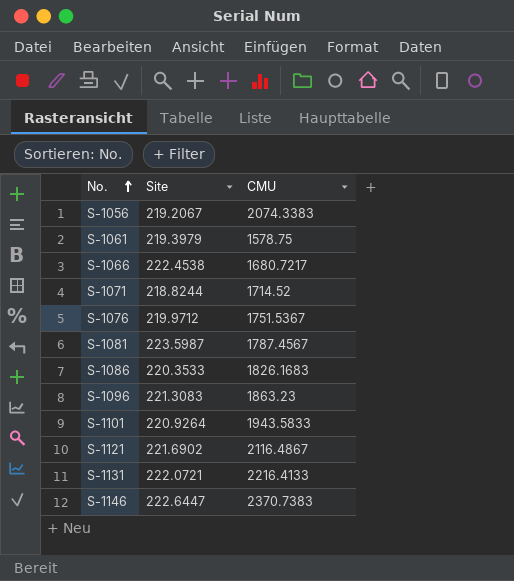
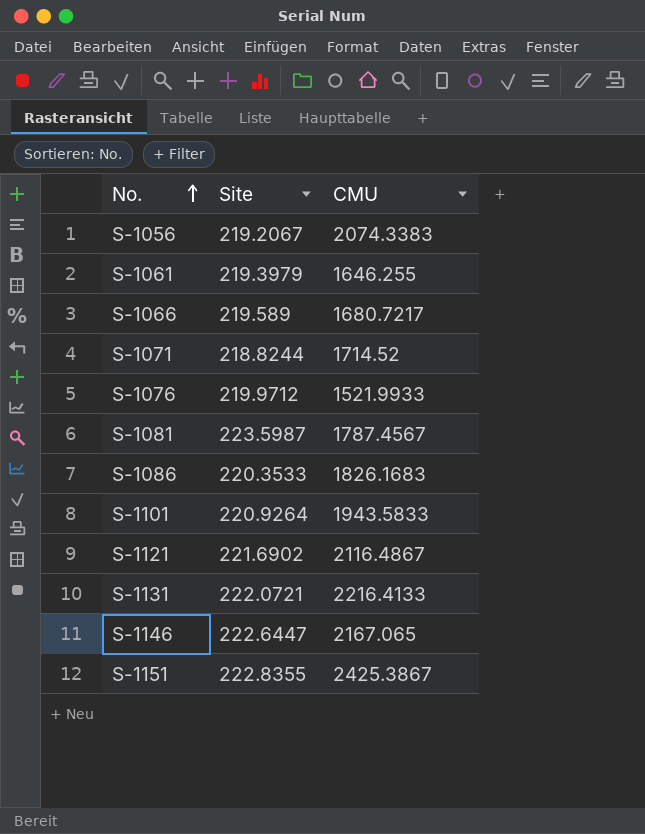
row S-1096: 221.3083 | 1863.23 -> none
S-1061 | CMU: 1578.75 -> 1646.255
S-1066 | Site: 222.4538 -> 219.589
S-1076 | CMU: 1751.5367 -> 1521.9933
S-1146 | CMU: 2370.7383 -> 2167.065
row S-1151: none -> 222.8355 | 2425.3867

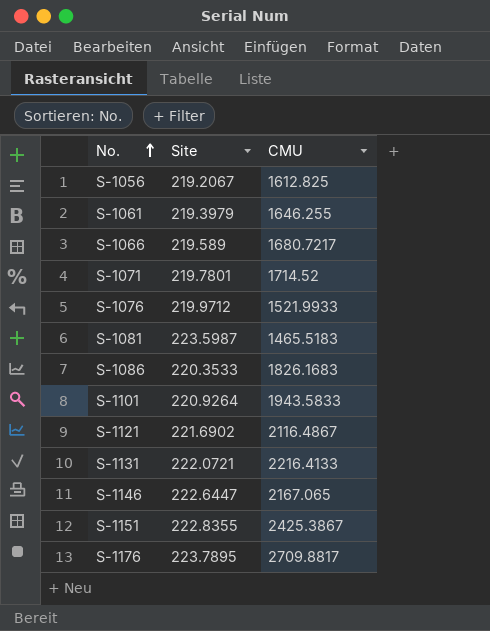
S-1056 | CMU: 2074.3383 -> 1612.825
S-1071 | Site: 218.8244 -> 219.7801
S-1081 | CMU: 1787.4567 -> 1465.5183
row S-1176: none -> 223.7895 | 2709.8817

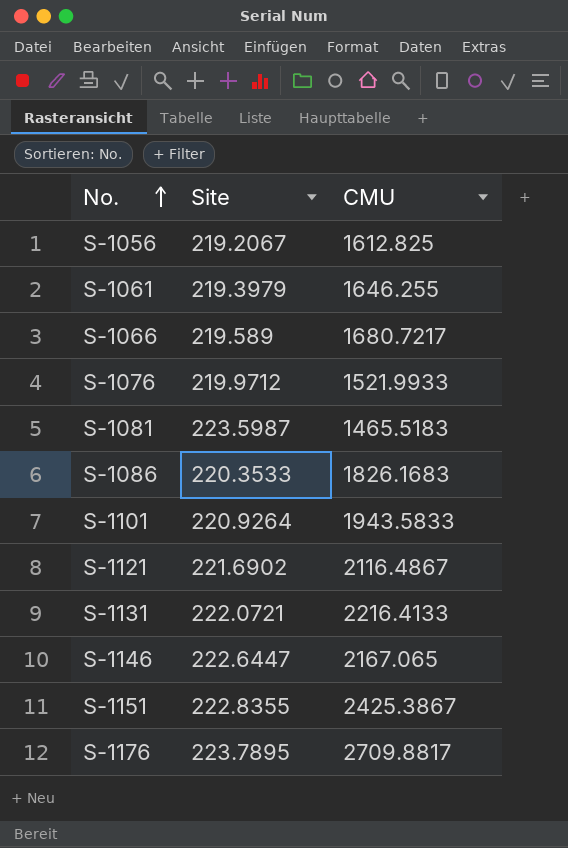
row S-1071: 219.7801 | 1714.52 -> none

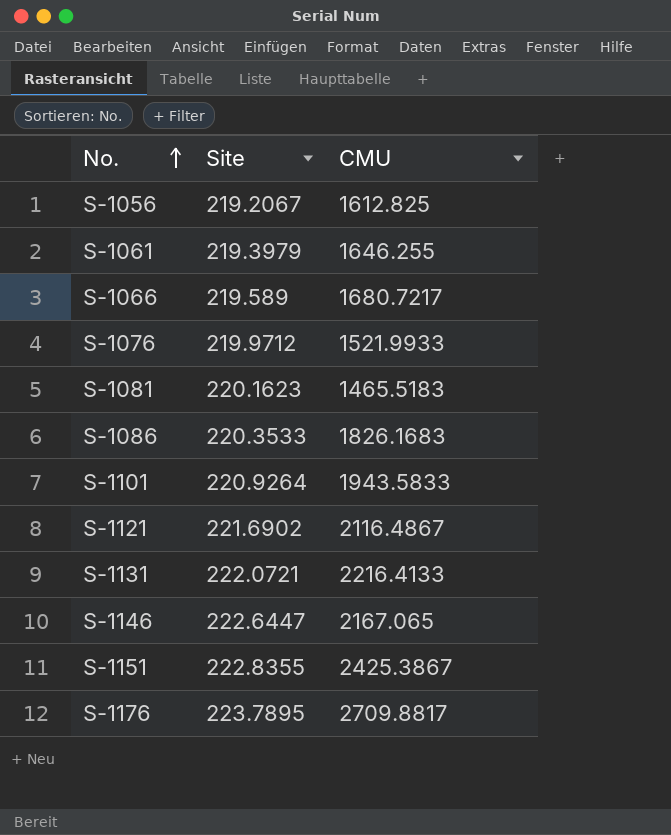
S-1081 | Site: 223.5987 -> 220.1623

